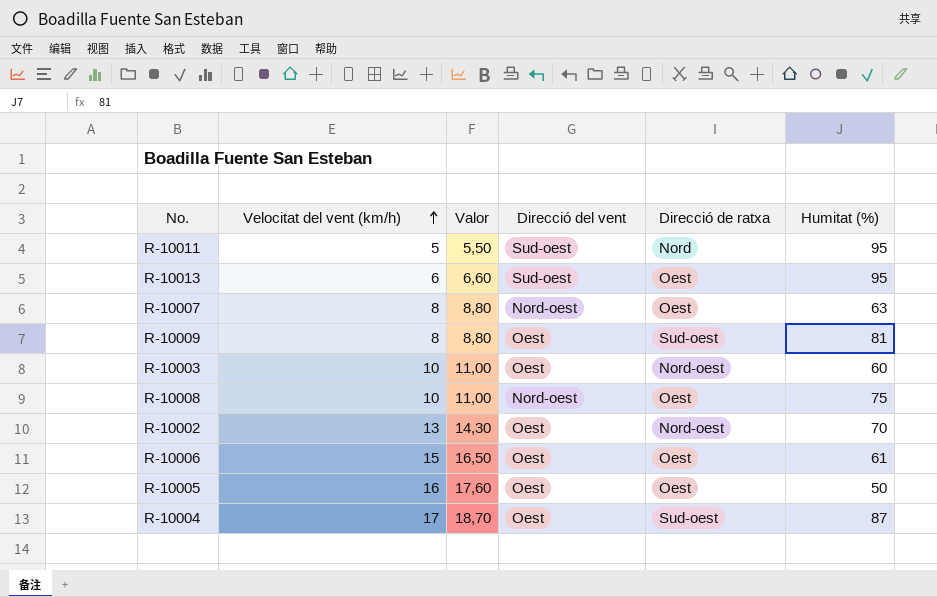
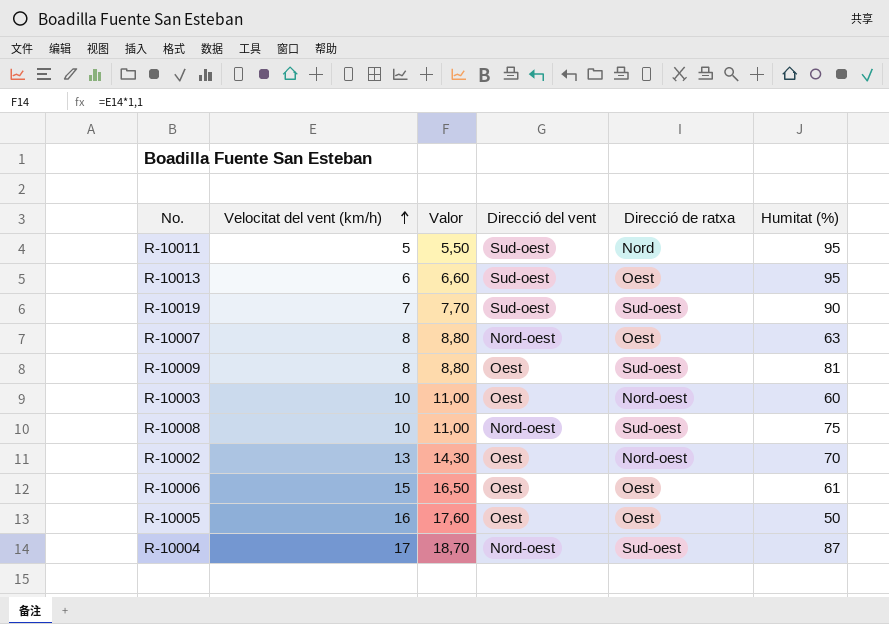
row R-10019: none -> 7 | 7,70 | Sud-oest | Sud-oest | 90
R-10008 | Direcció de ratxa: Oest -> Sud-oest
R-10004 | Direcció del vent: Oest -> Nord-oest

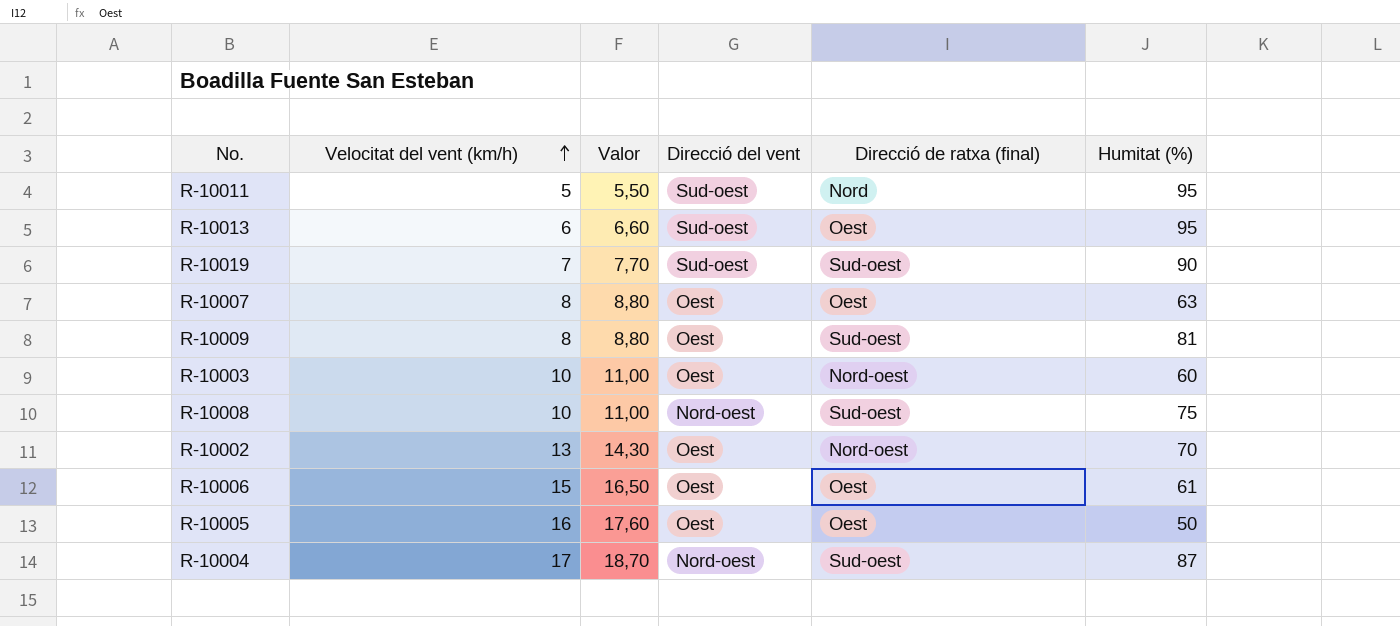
column name: Direcció de ratxa -> Direcció de ratxa (final)
R-10007 | Direcció del vent: Nord-oest -> Oest

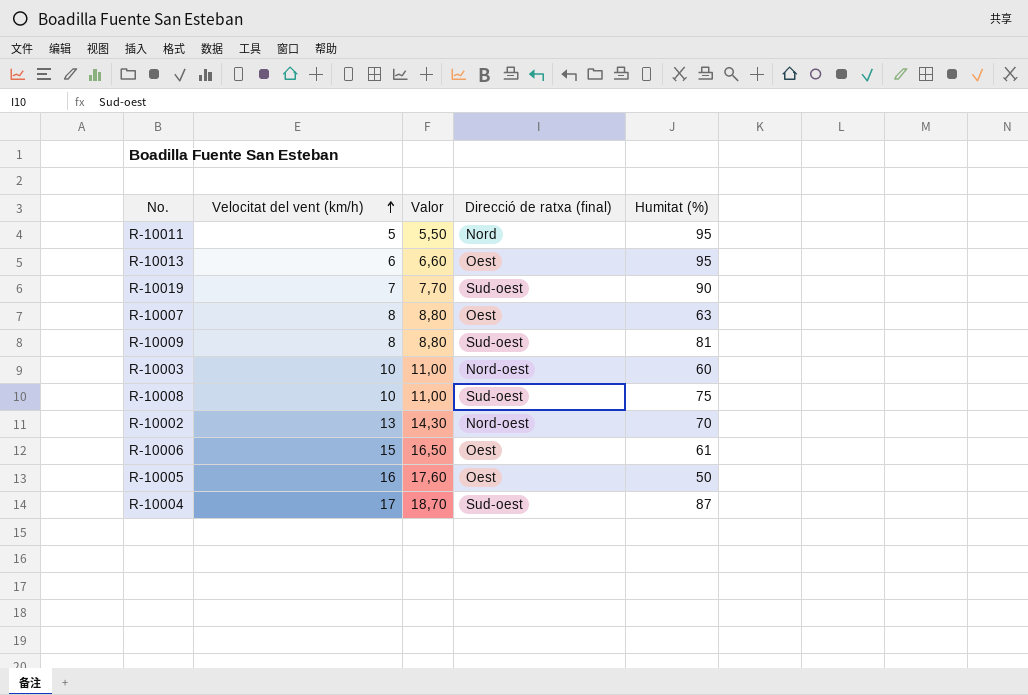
column Direcció del vent | position: 4 -> none

